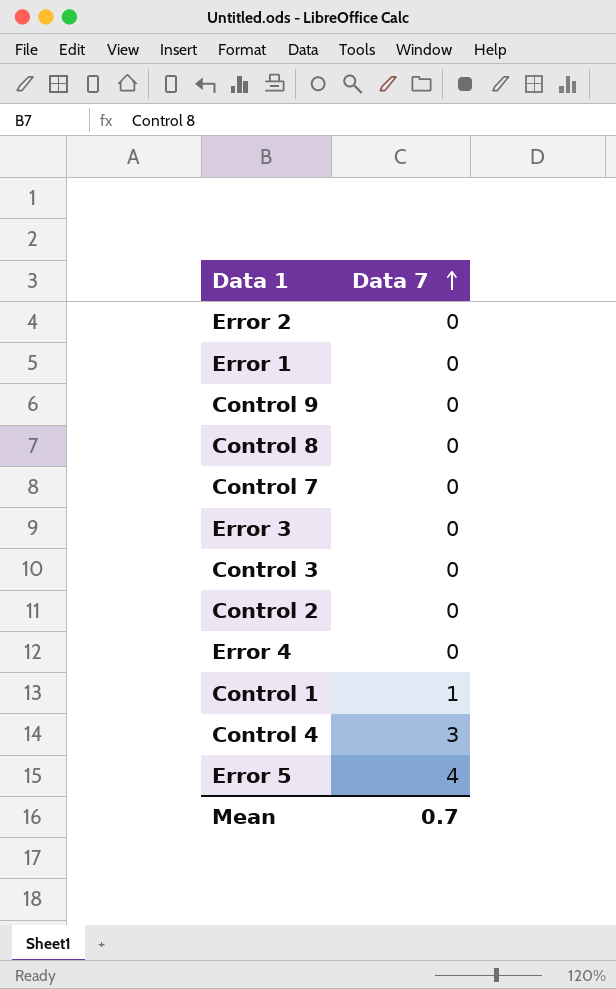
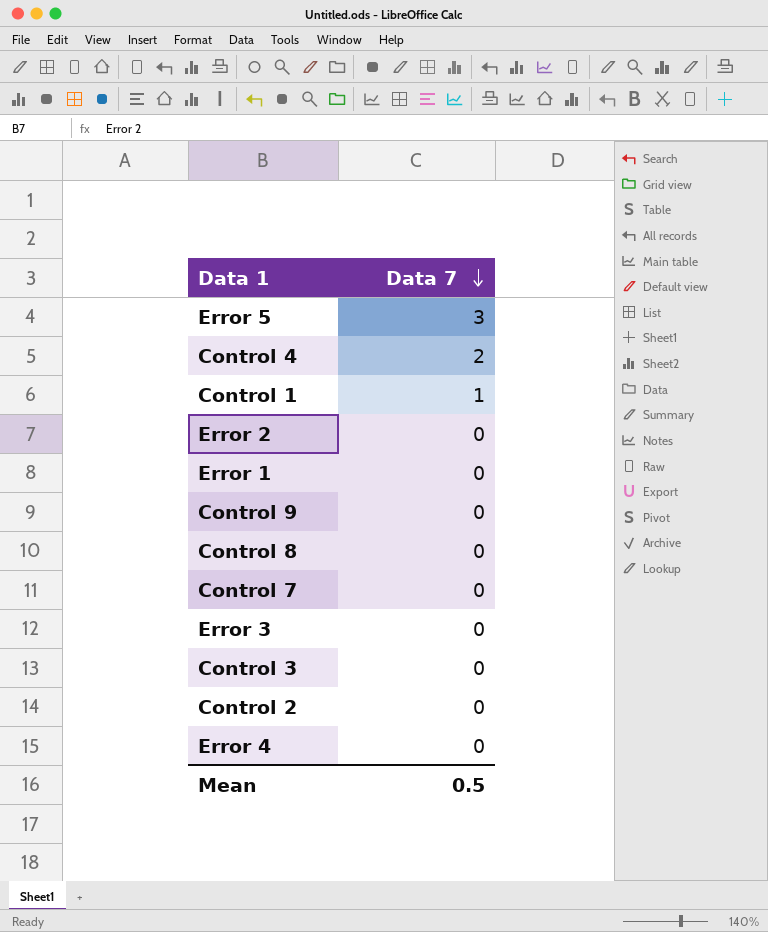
row order: Data 7 ascending -> Data 7 descending
Error 5 | Data 7: 4 -> 3
Control 4 | Data 7: 3 -> 2
Mean | Data 7: 0.7 -> 0.5

